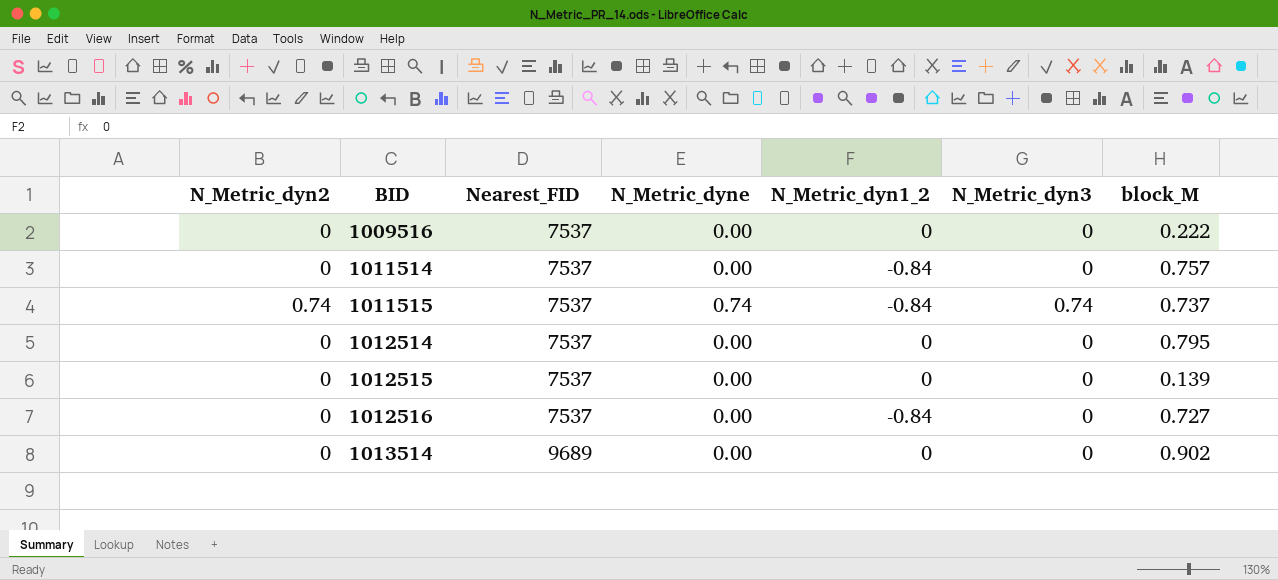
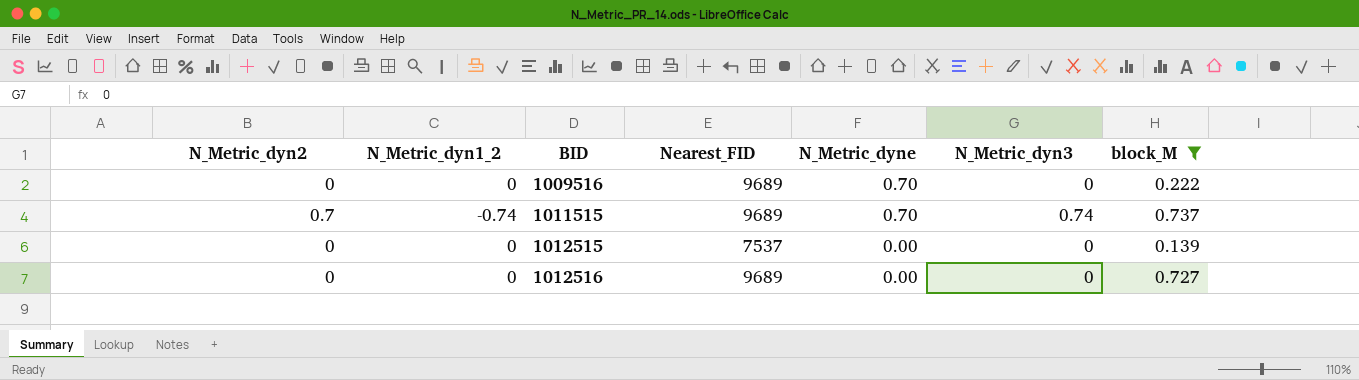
filter: none -> block_M <= 0.737
column N_Metric_dyn1_2 | position: 5 -> 2
1009516 | Nearest_FID: 7537 -> 9689
1009516 | N_Metric_dyne: 0.00 -> 0.70
1011515 | N_Metric_dyn2: 0.74 -> 0.7
1011515 | N_Metric_dyn1_2: -0.84 -> -0.74
1011515 | Nearest_FID: 7537 -> 9689
1011515 | N_Metric_dyne: 0.74 -> 0.70
1012516 | N_Metric_dyn1_2: -0.84 -> 0
1012516 | Nearest_FID: 7537 -> 9689

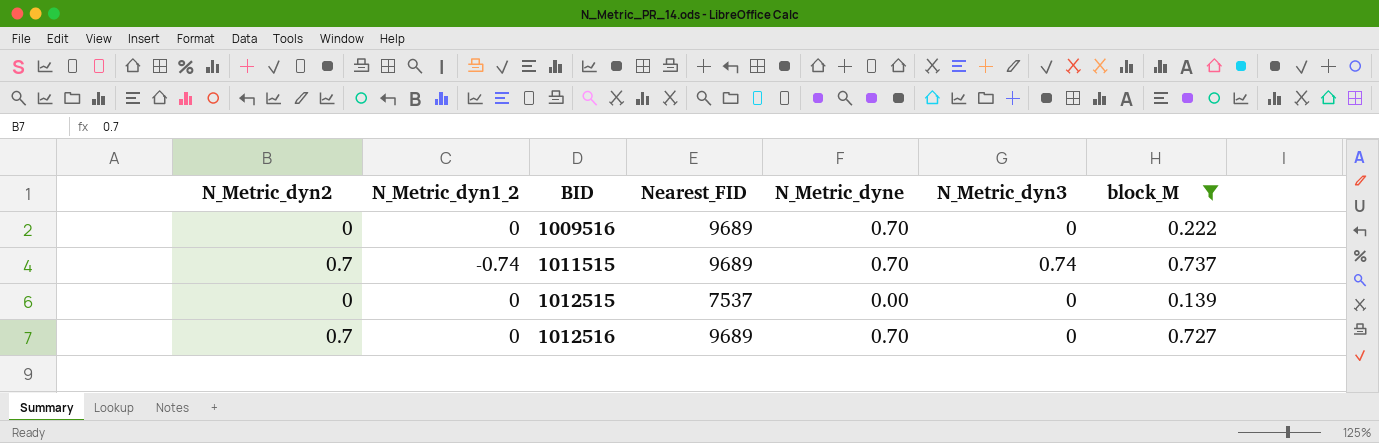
1012516 | N_Metric_dyn2: 0 -> 0.7
1012516 | N_Metric_dyne: 0.00 -> 0.70

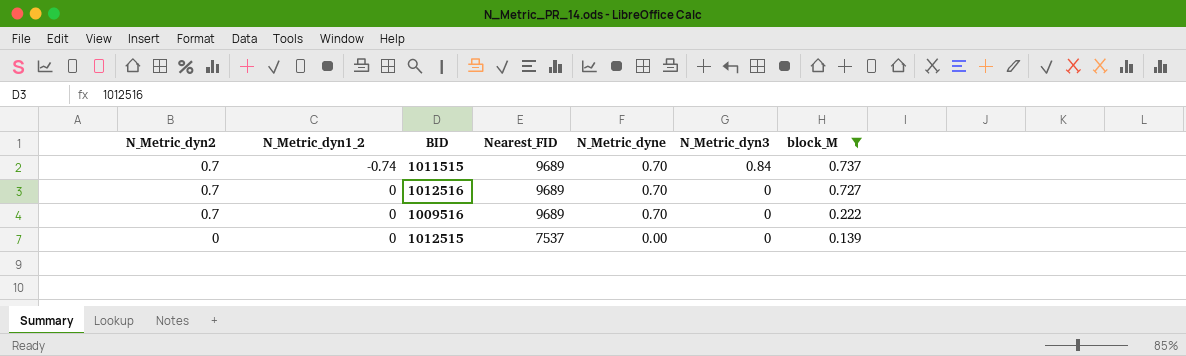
row order: BID ascending -> N_Metric_dyn2 descending
1011515 | N_Metric_dyn3: 0.74 -> 0.84
1009516 | N_Metric_dyn2: 0 -> 0.7

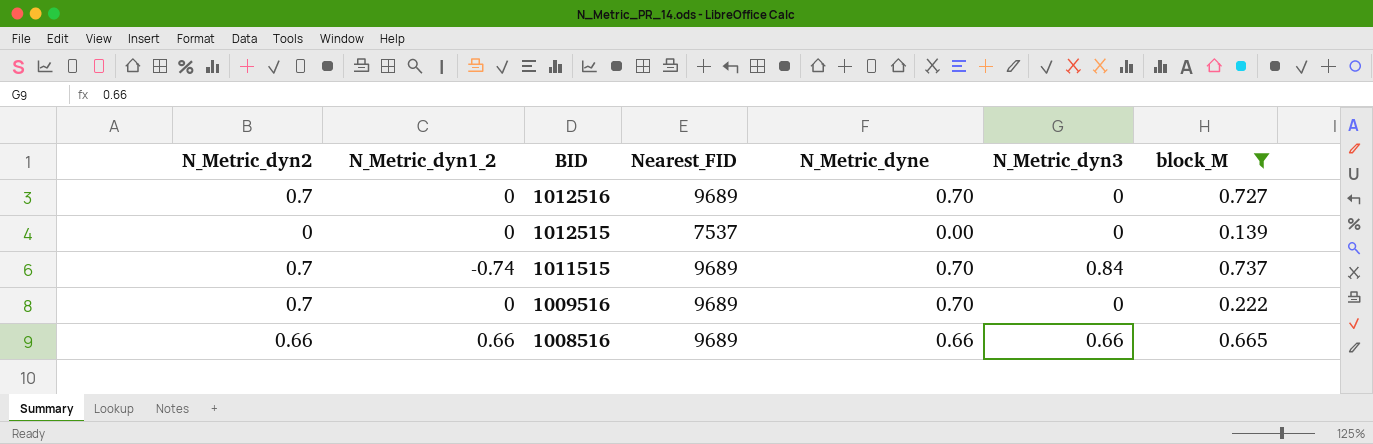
row order: N_Metric_dyn2 descending -> BID descending
row 1008516: none -> 0.66 | 0.66 | 9689 | 0.66 | 0.66 | 0.665

